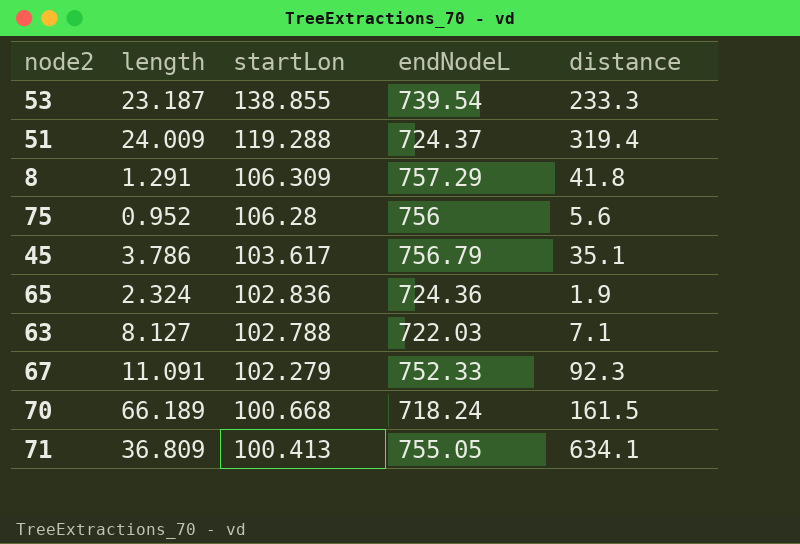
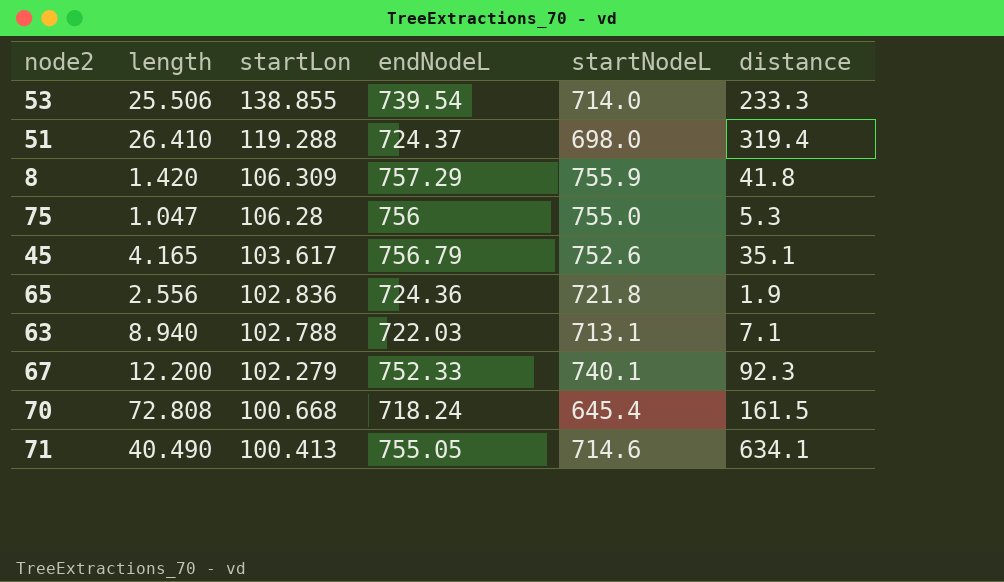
column startNodeL | formula: none -> [endNodeL] - [length]
53 | length: 23.187 -> 25.506
51 | length: 24.009 -> 26.410
8 | length: 1.291 -> 1.420
75 | length: 0.952 -> 1.047
75 | distance: 5.6 -> 5.3
45 | length: 3.786 -> 4.165
65 | length: 2.324 -> 2.556
63 | length: 8.127 -> 8.940
67 | length: 11.091 -> 12.200
70 | length: 66.189 -> 72.808
71 | length: 36.809 -> 40.490

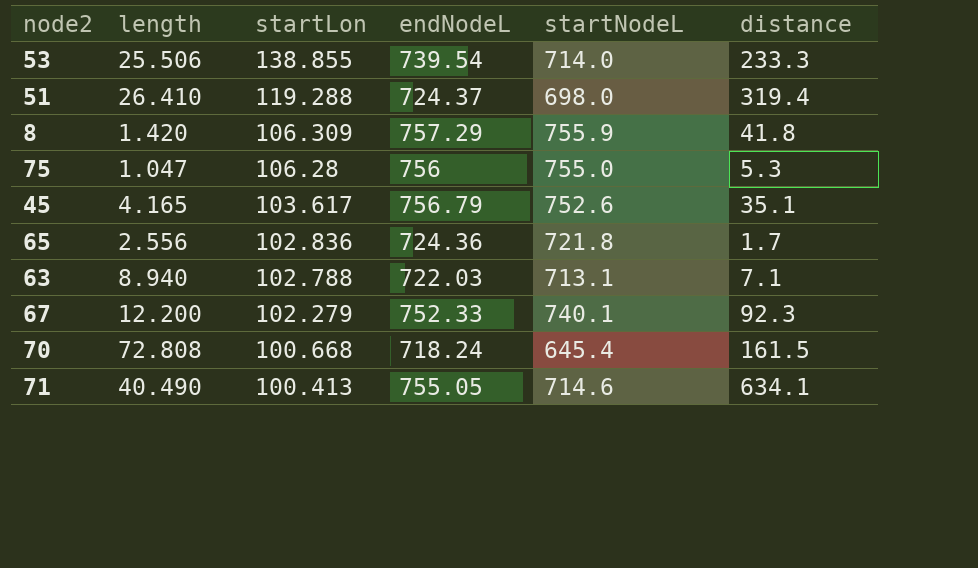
65 | distance: 1.9 -> 1.7

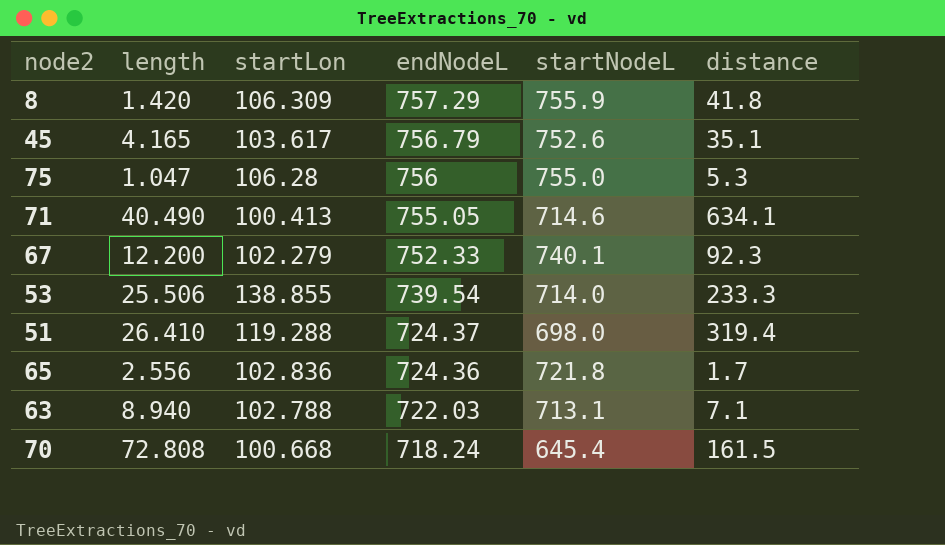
row order: startLon descending -> endNodeL descending

